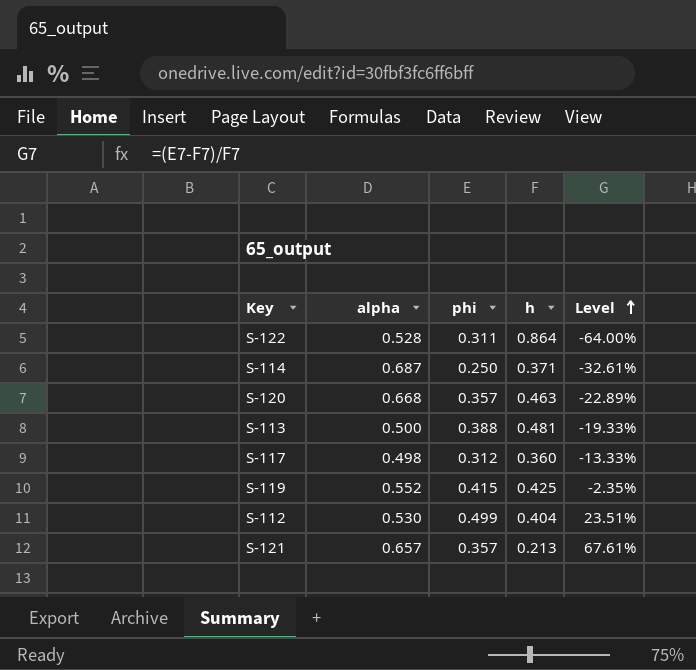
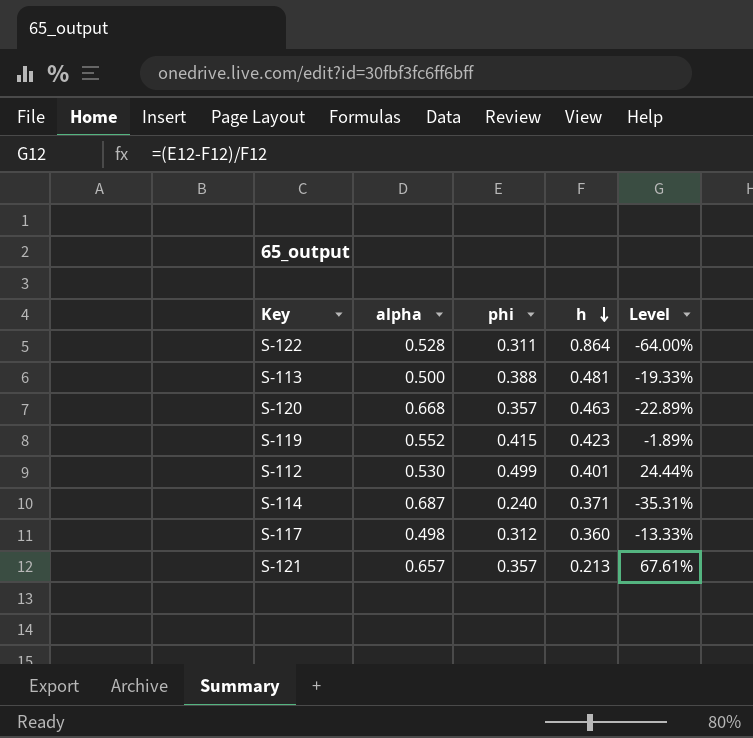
row order: Level ascending -> h descending
S-119 | h: 0.425 -> 0.423
S-119 | Level: -2.35% -> -1.89%
S-112 | h: 0.404 -> 0.401
S-112 | Level: 23.51% -> 24.44%
S-114 | phi: 0.250 -> 0.240
S-114 | Level: -32.61% -> -35.31%

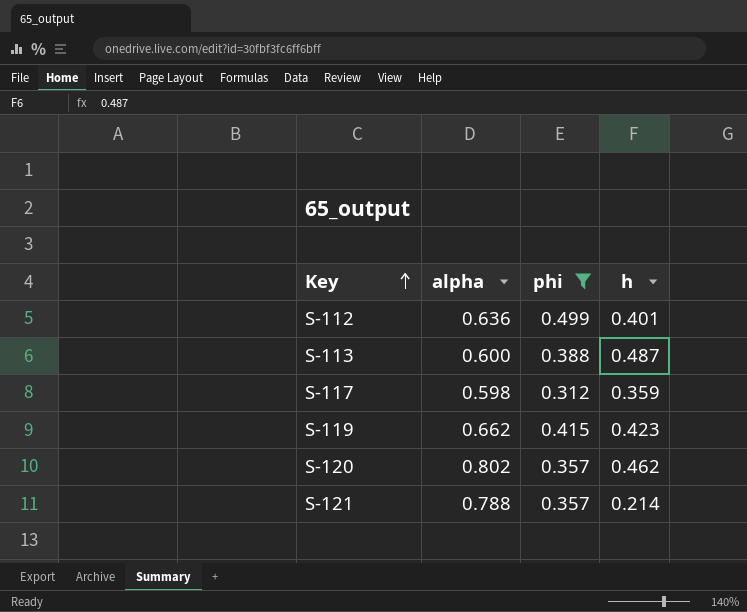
filter: none -> phi >= 0.312
row order: h descending -> Key ascending
column Level | formula: ([phi] - [h]) / [h] -> none
S-112 | alpha: 0.530 -> 0.636
S-113 | alpha: 0.500 -> 0.600
S-113 | h: 0.481 -> 0.487
S-117 | alpha: 0.498 -> 0.598
S-117 | h: 0.360 -> 0.359
S-119 | alpha: 0.552 -> 0.662
S-120 | alpha: 0.668 -> 0.802
S-120 | h: 0.463 -> 0.462
S-121 | alpha: 0.657 -> 0.788
S-121 | h: 0.213 -> 0.214

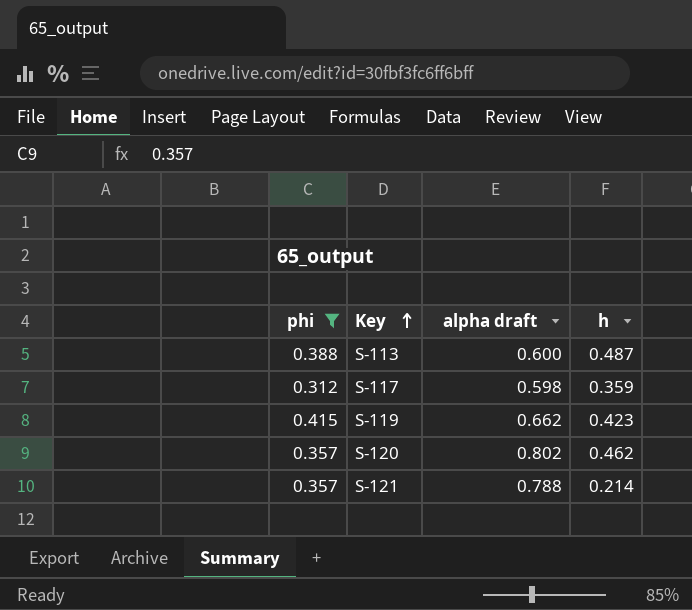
column phi | position: 3 -> 1
column name: alpha -> alpha draft
row S-112: 0.636 | 0.499 | 0.401 -> none

